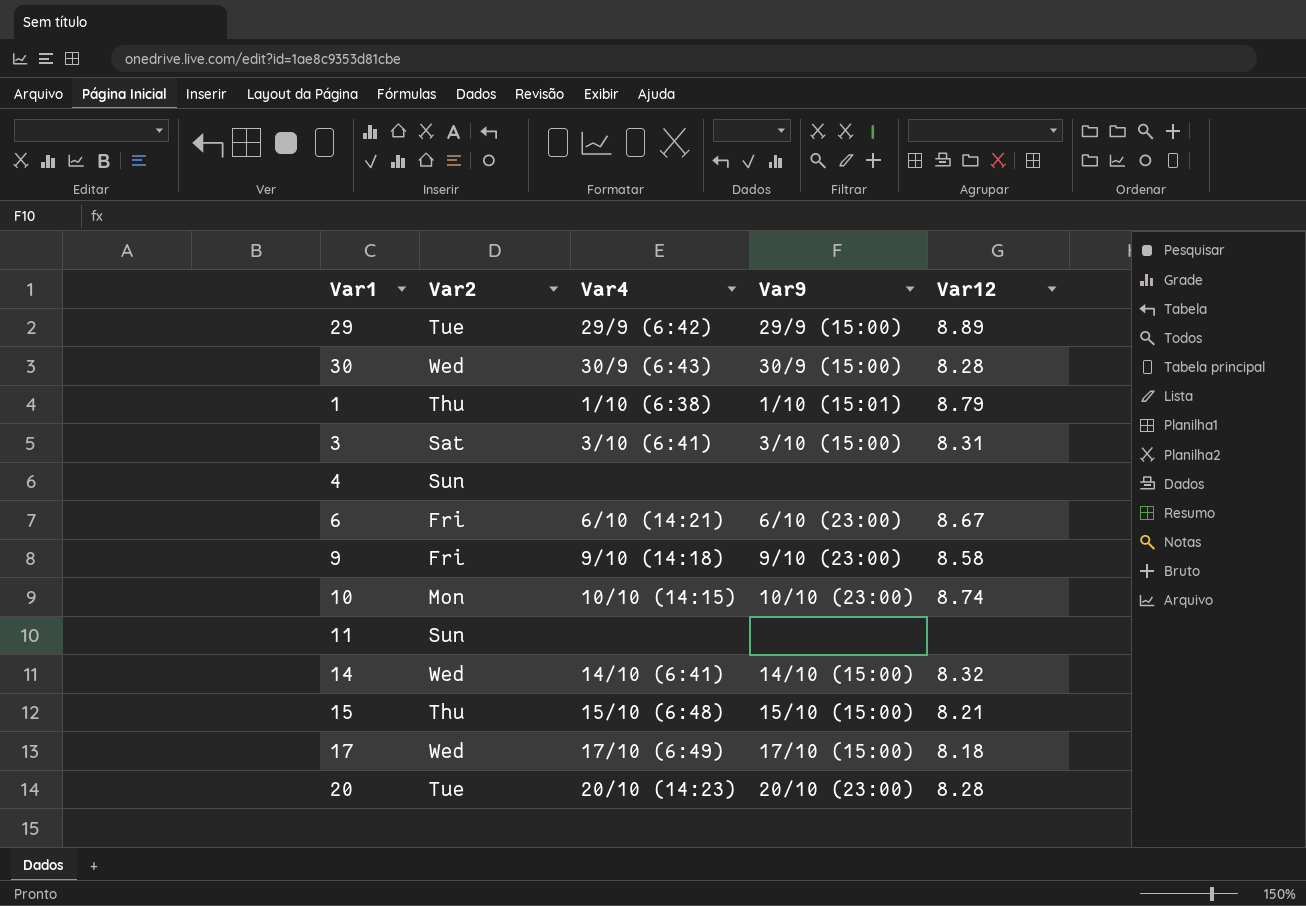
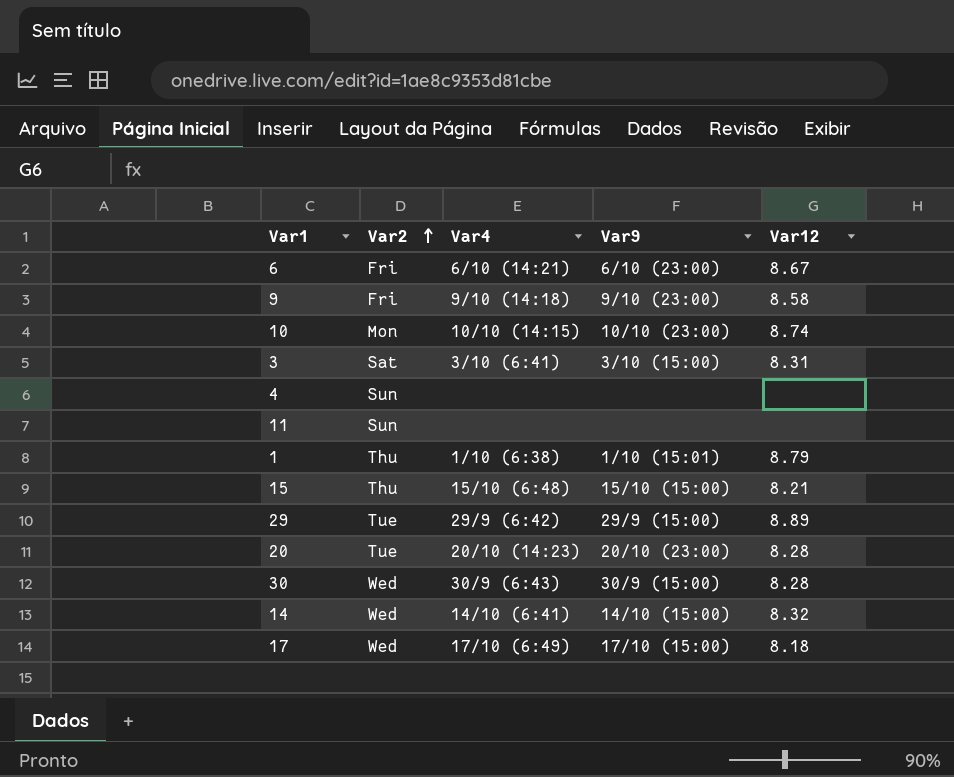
row order: none -> Var2 ascending

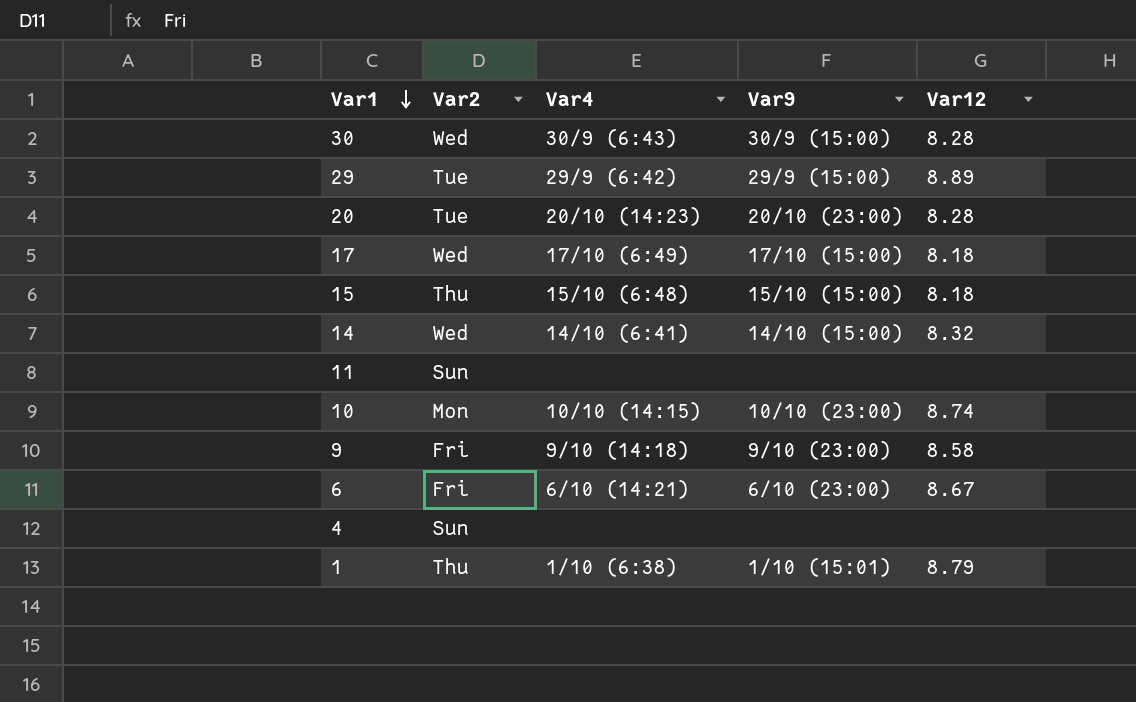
row order: Var2 ascending -> Var1 descending
row 3: Sat | 3/10 (6:41) | 3/10 (15:00) | 8.31 -> none
15 | Var12: 8.21 -> 8.18

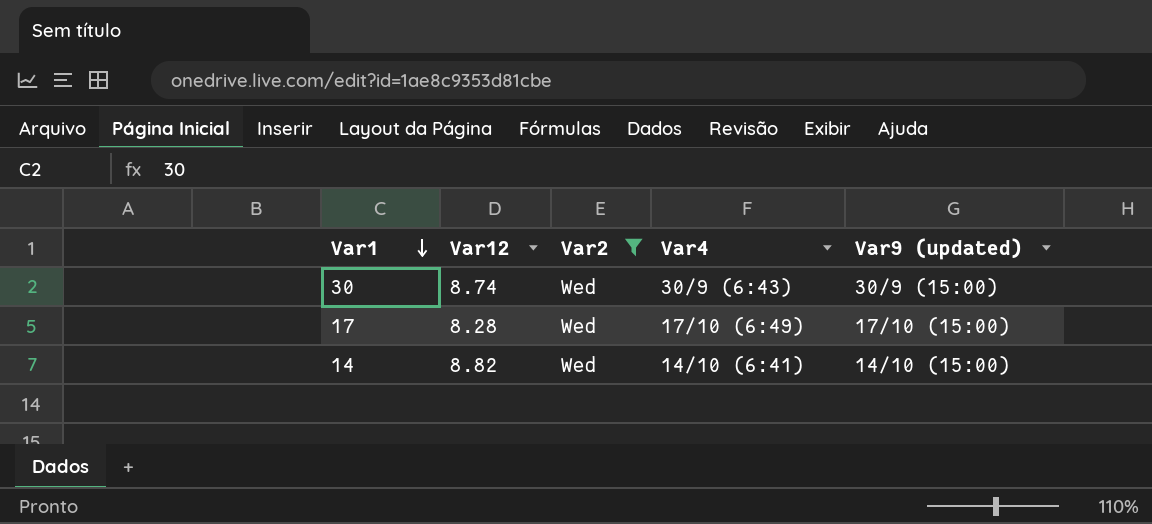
filter: none -> Var2 = Wed
column Var12 | position: 5 -> 2
column name: Var9 -> Var9 (updated)
30 | Var12: 8.28 -> 8.74
17 | Var12: 8.18 -> 8.28
14 | Var12: 8.32 -> 8.82

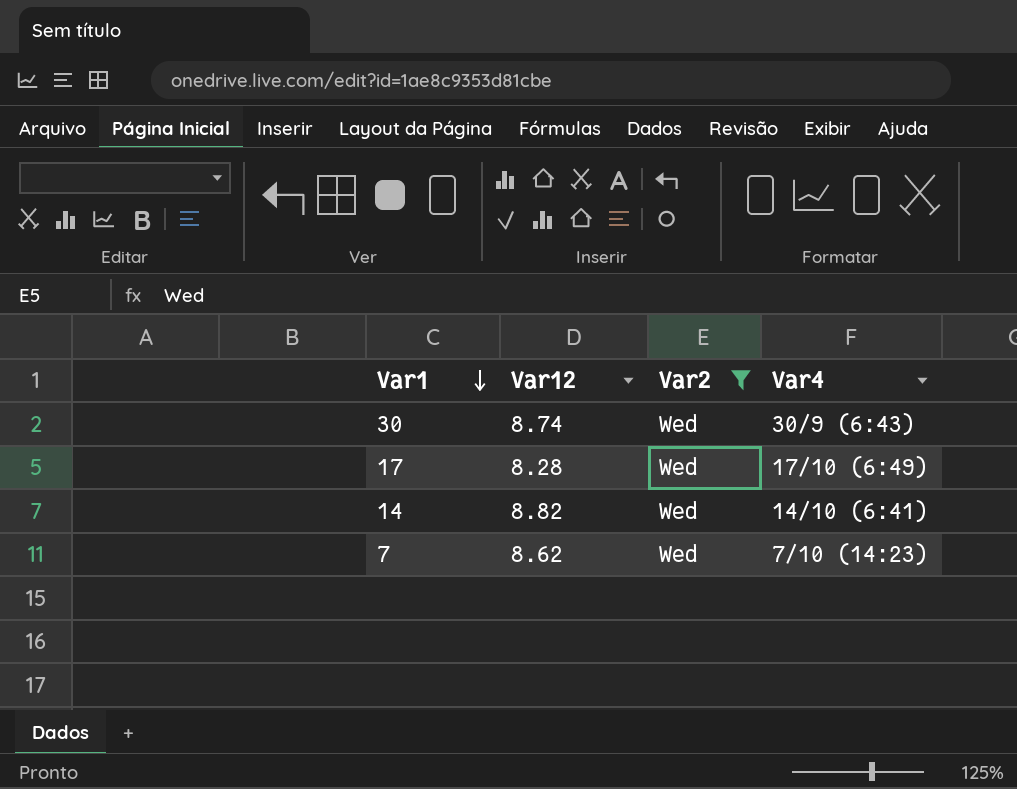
column Var9 (updated) | position: 5 -> none
row 7: none -> 8.62 | Wed | 7/10 (14:23)

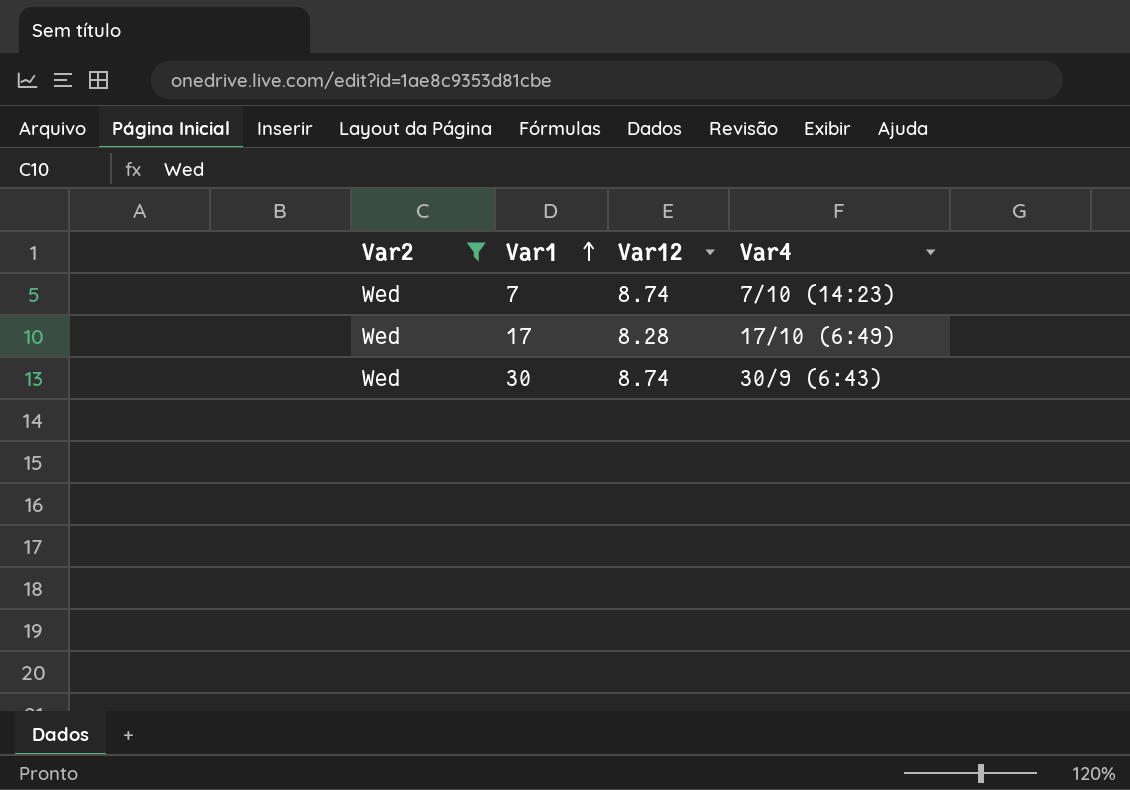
row order: Var1 descending -> Var1 ascending
column Var2 | position: 3 -> 1
row 14: 8.82 | Wed | 14/10 (6:41) -> none
7 | Var12: 8.62 -> 8.74

